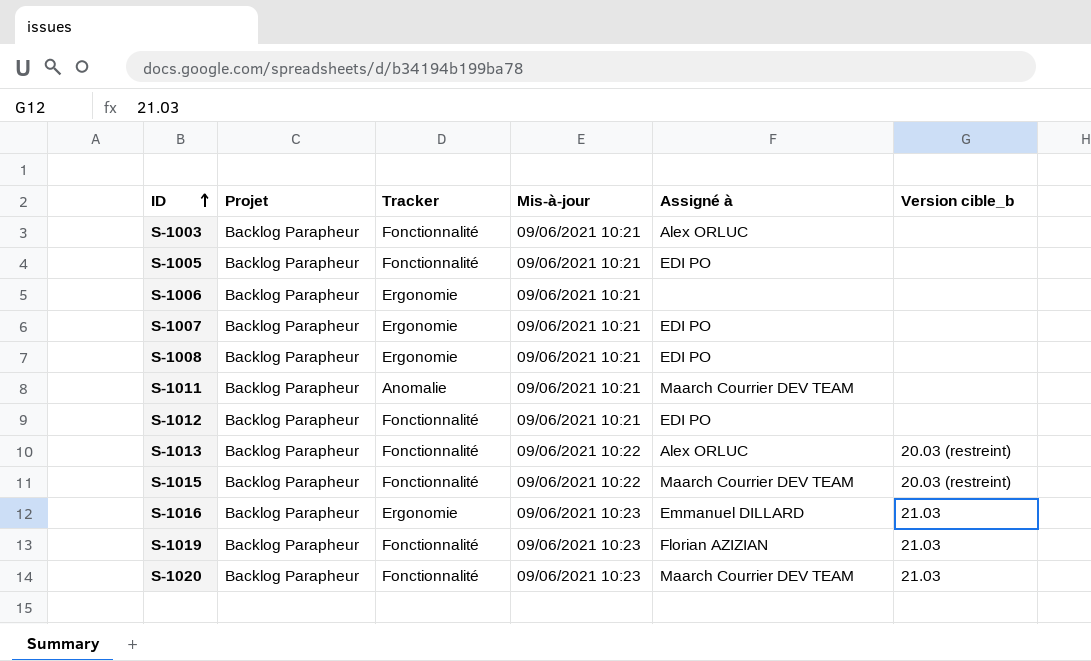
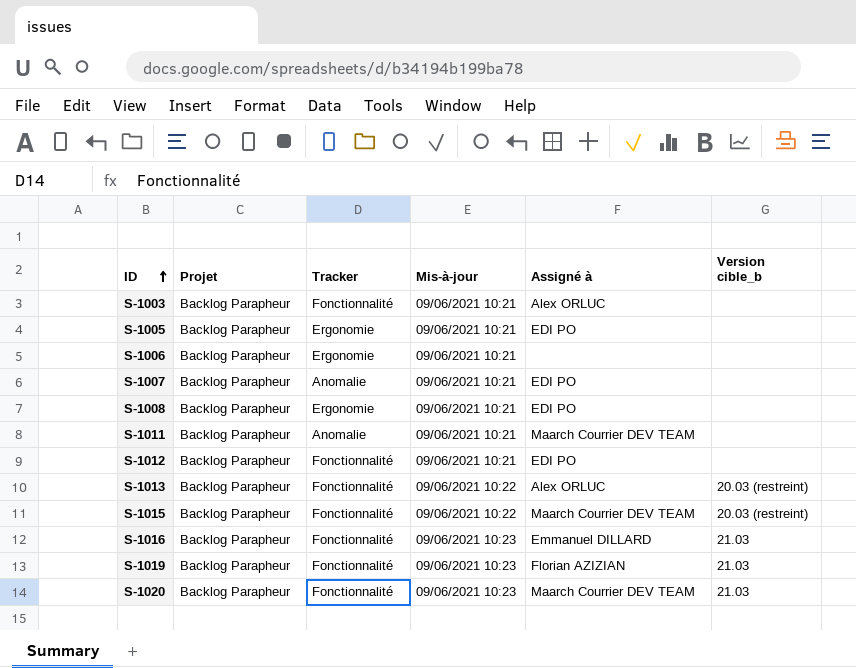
S-1005 | Tracker: Fonctionnalité -> Ergonomie
S-1007 | Tracker: Ergonomie -> Anomalie
S-1016 | Tracker: Ergonomie -> Fonctionnalité

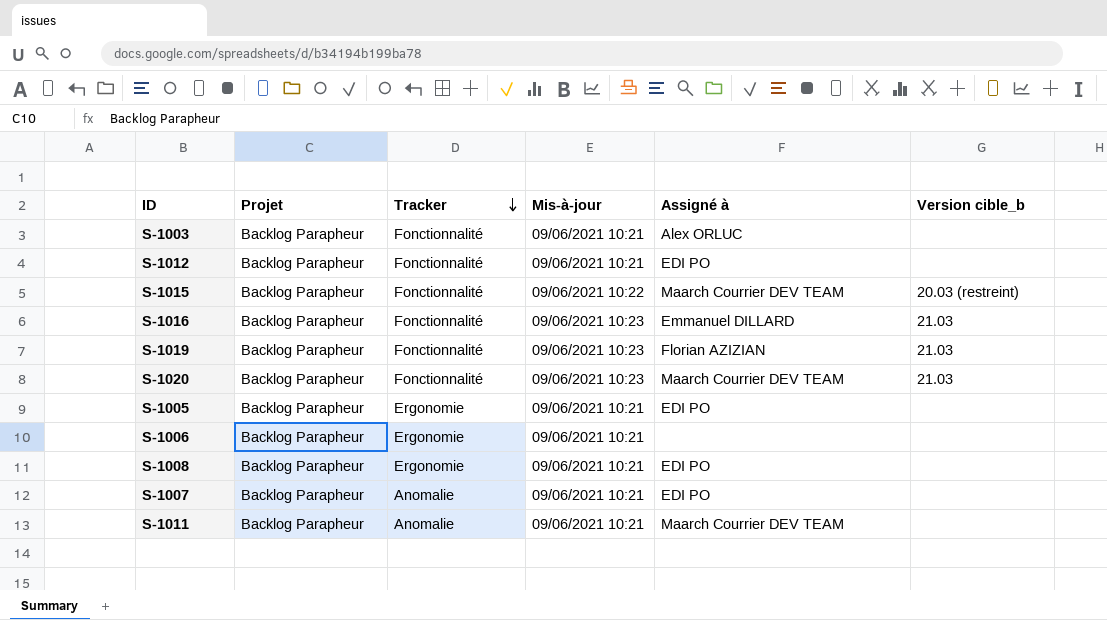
row order: ID ascending -> Tracker descending
row S-1013: Backlog Parapheur | Fonctionnalité | 09/06/2021 10:22 | Alex ORLUC | 20.03 (restreint) -> none

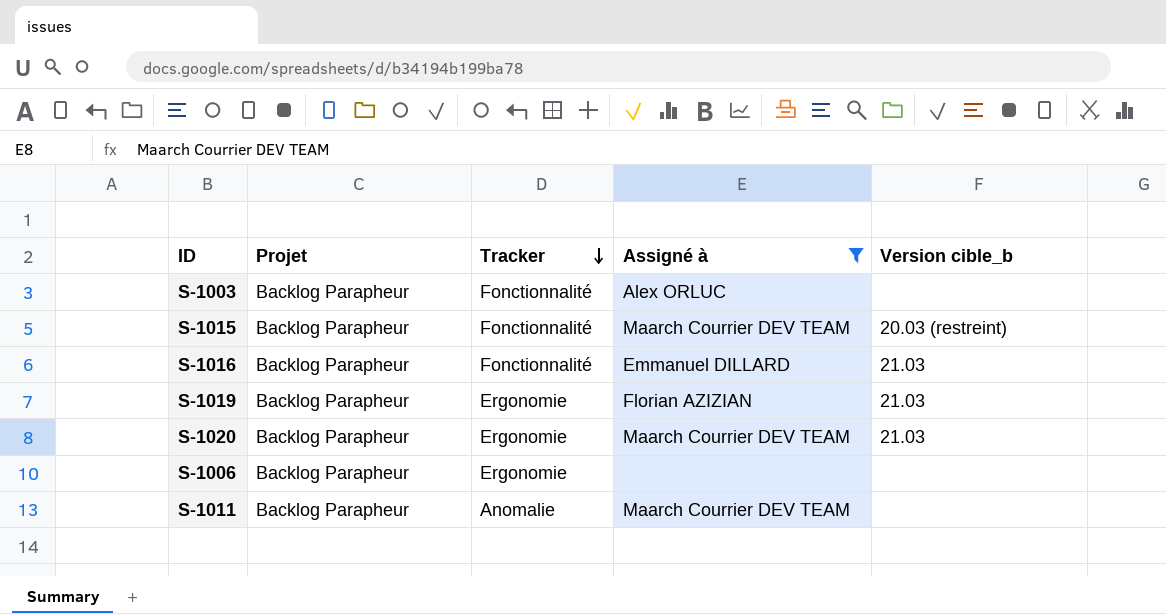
filter: none -> Assigné à != EDI PO
column Mis-à-jour | position: 4 -> none
S-1019 | Tracker: Fonctionnalité -> Ergonomie
S-1020 | Tracker: Fonctionnalité -> Ergonomie

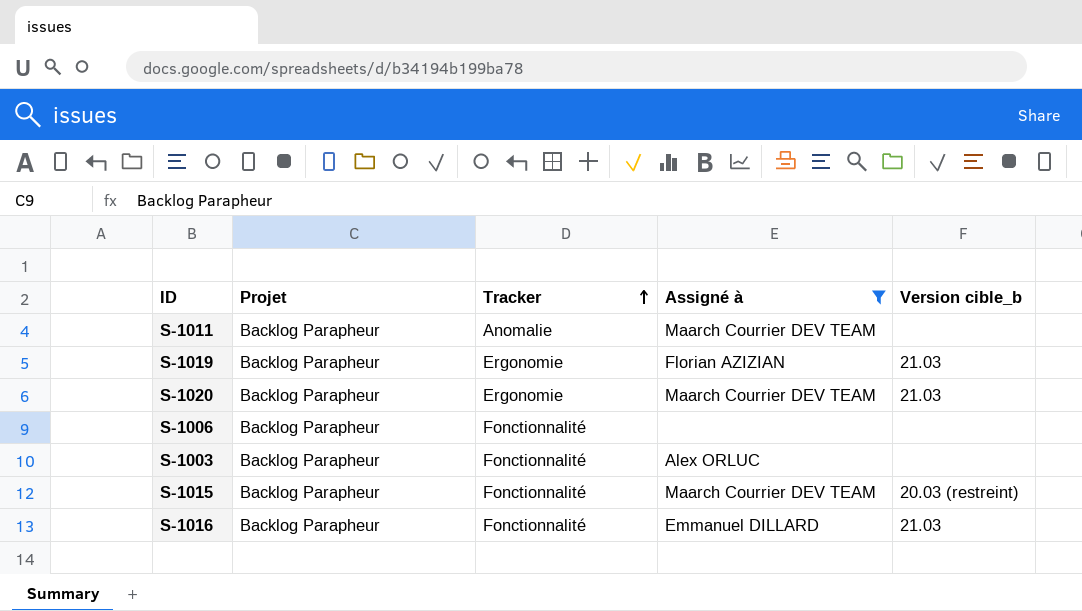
row order: Tracker descending -> Tracker ascending
S-1006 | Tracker: Ergonomie -> Fonctionnalité

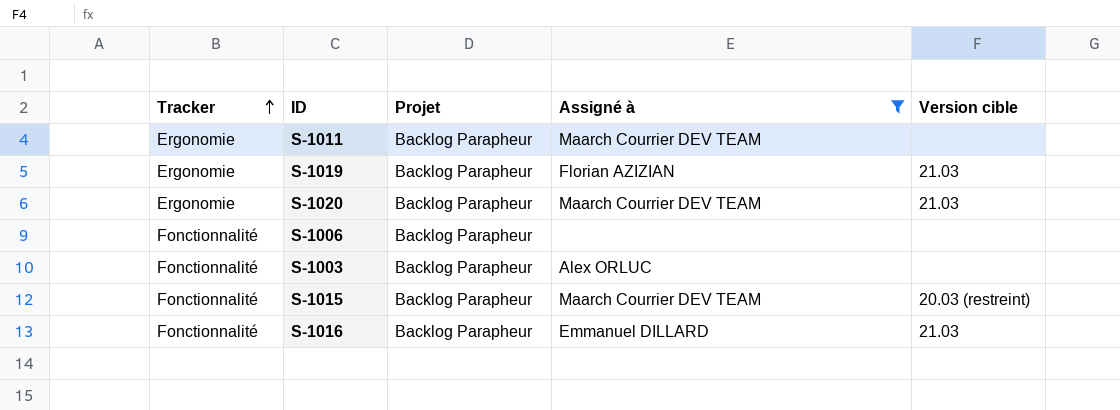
column Tracker | position: 3 -> 1
column name: Version cible_b -> Version cible
S-1011 | Tracker: Anomalie -> Ergonomie

